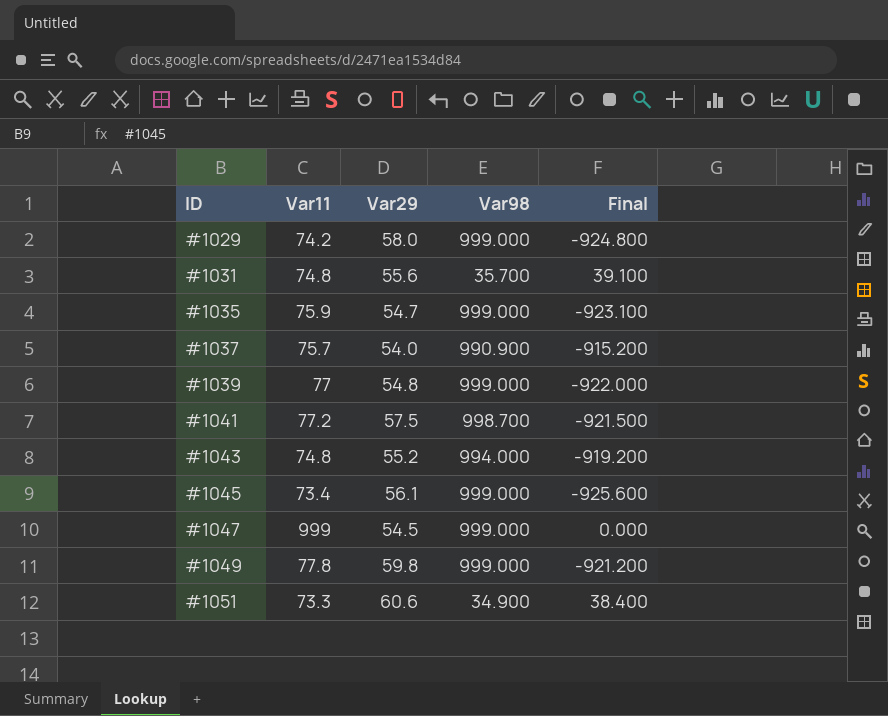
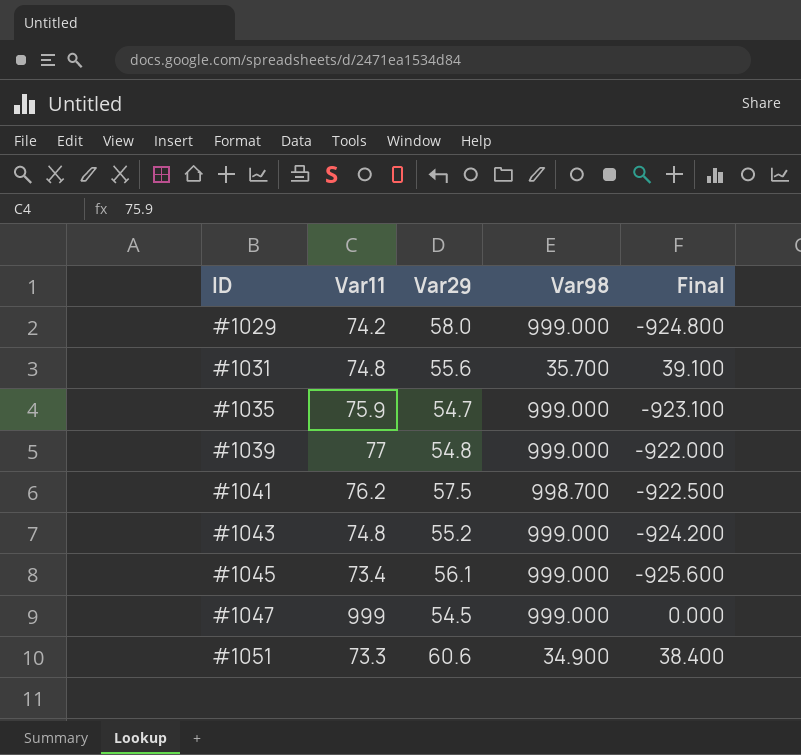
row #1037: 75.7 | 54.0 | 990.900 | -915.200 -> none
row #1049: 77.8 | 59.8 | 999.000 | -921.200 -> none
#1041 | Var11: 77.2 -> 76.2
#1041 | Final: -921.500 -> -922.500
#1043 | Var98: 994.000 -> 999.000
#1043 | Final: -919.200 -> -924.200

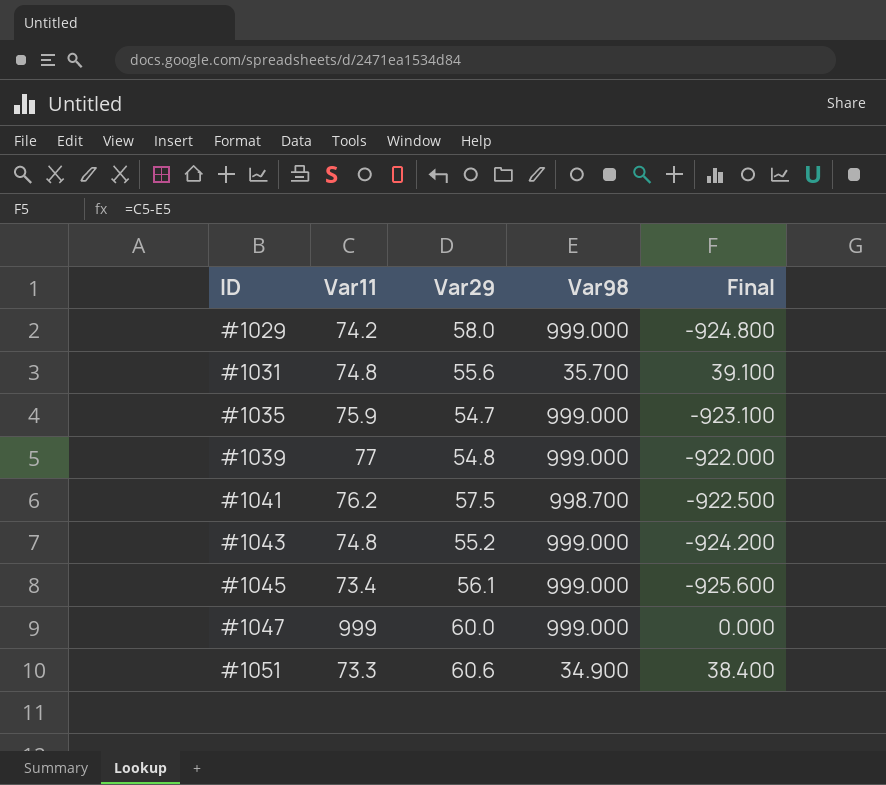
#1047 | Var29: 54.5 -> 60.0

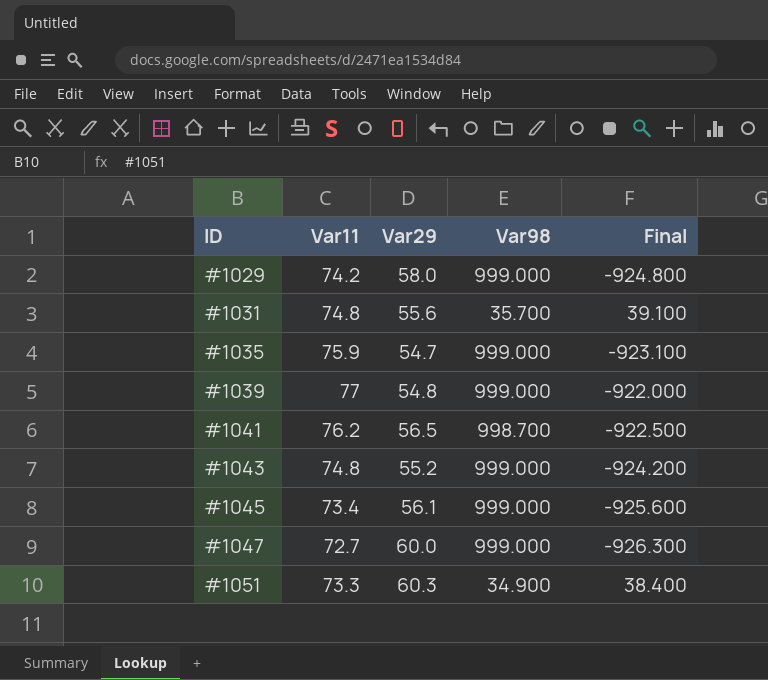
#1041 | Var29: 57.5 -> 56.5
#1047 | Var11: 999 -> 72.7
#1047 | Final: 0.000 -> -926.300
#1051 | Var29: 60.6 -> 60.3

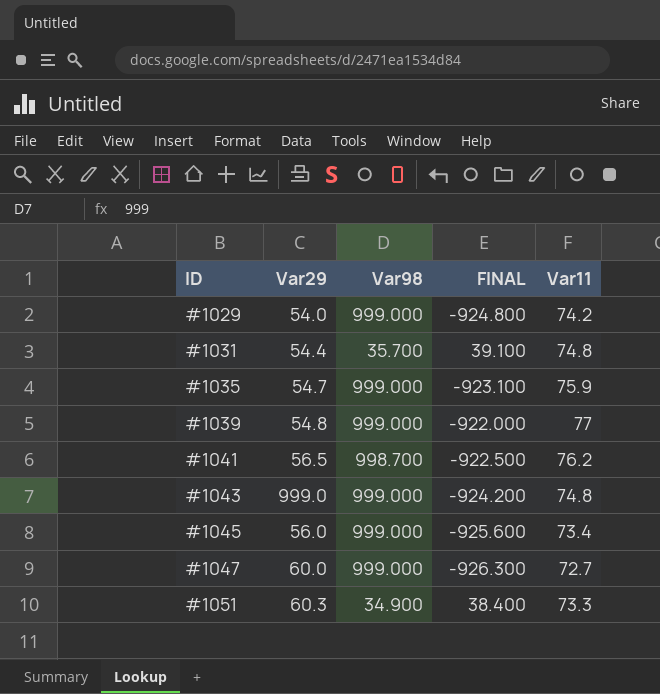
column name: Final -> FINAL
column Var11 | position: 2 -> 5
#1029 | Var29: 58.0 -> 54.0
#1031 | Var29: 55.6 -> 54.4
#1043 | Var29: 55.2 -> 999.0
#1045 | Var29: 56.1 -> 56.0

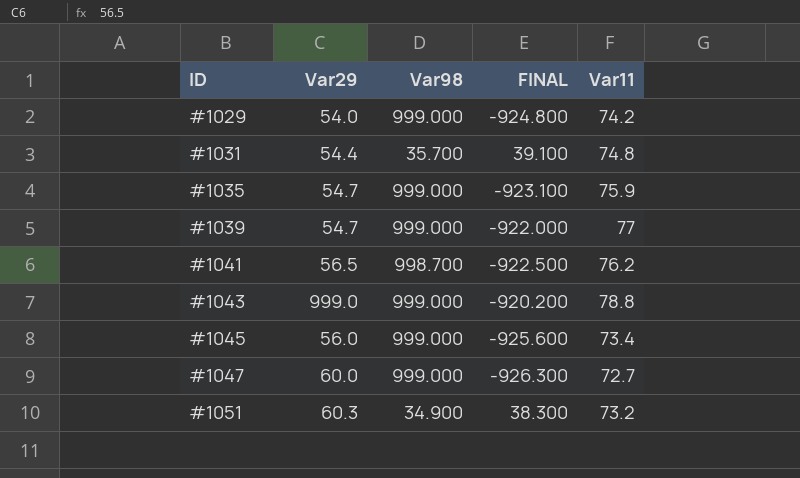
#1039 | Var29: 54.8 -> 54.7
#1043 | FINAL: -924.200 -> -920.200
#1043 | Var11: 74.8 -> 78.8
#1051 | FINAL: 38.400 -> 38.300
#1051 | Var11: 73.3 -> 73.2

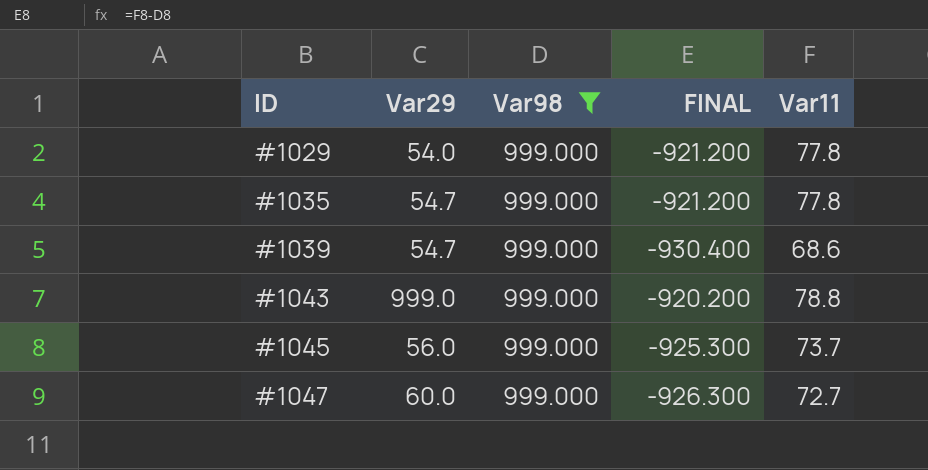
filter: none -> Var98 = 999.000
#1029 | FINAL: -924.800 -> -921.200
#1029 | Var11: 74.2 -> 77.8
#1035 | FINAL: -923.100 -> -921.200
#1035 | Var11: 75.9 -> 77.8
#1039 | FINAL: -922.000 -> -930.400
#1039 | Var11: 77 -> 68.6
#1045 | FINAL: -925.600 -> -925.300
#1045 | Var11: 73.4 -> 73.7

